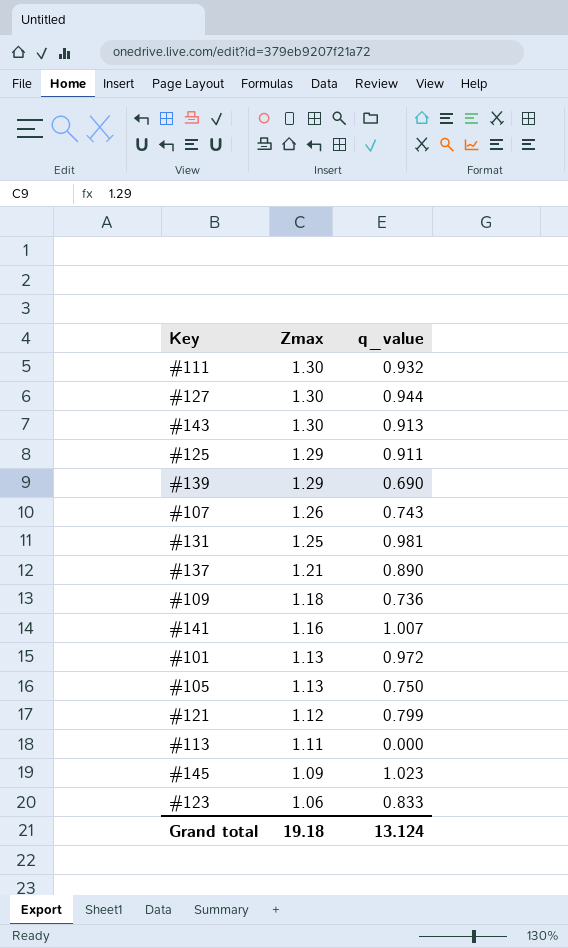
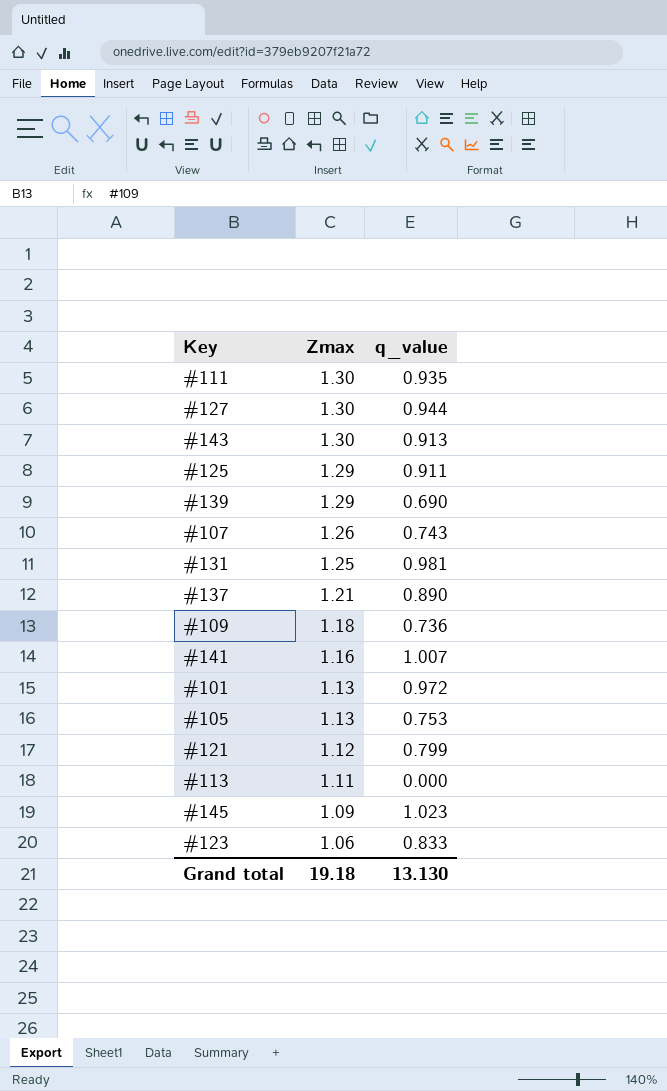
#111 | q_value: 0.932 -> 0.935
#105 | q_value: 0.750 -> 0.753
Grand total | q_value: 13.124 -> 13.130

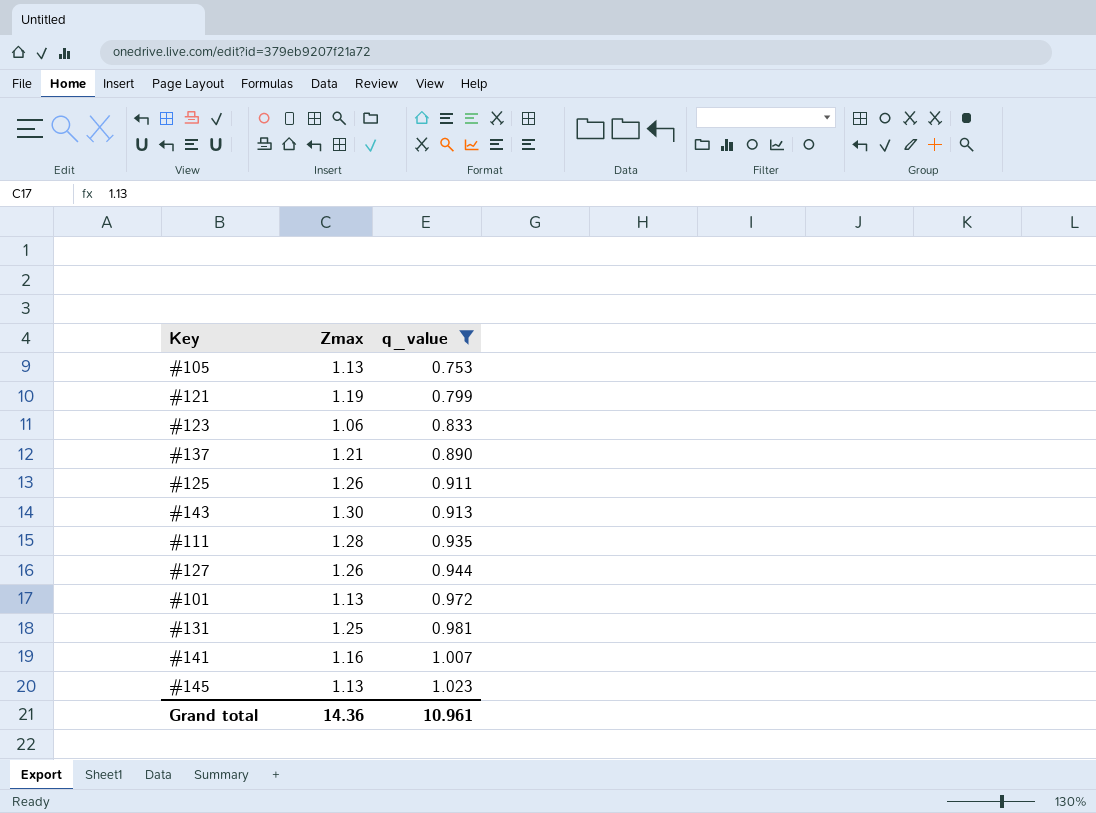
filter: none -> q_value >= 0.753
row order: Zmax descending -> q_value ascending
#121 | Zmax: 1.12 -> 1.19
#125 | Zmax: 1.29 -> 1.26
#111 | Zmax: 1.30 -> 1.28
#127 | Zmax: 1.30 -> 1.26
#145 | Zmax: 1.09 -> 1.13
Grand total | Zmax: 19.18 -> 14.36
Grand total | q_value: 13.130 -> 10.961

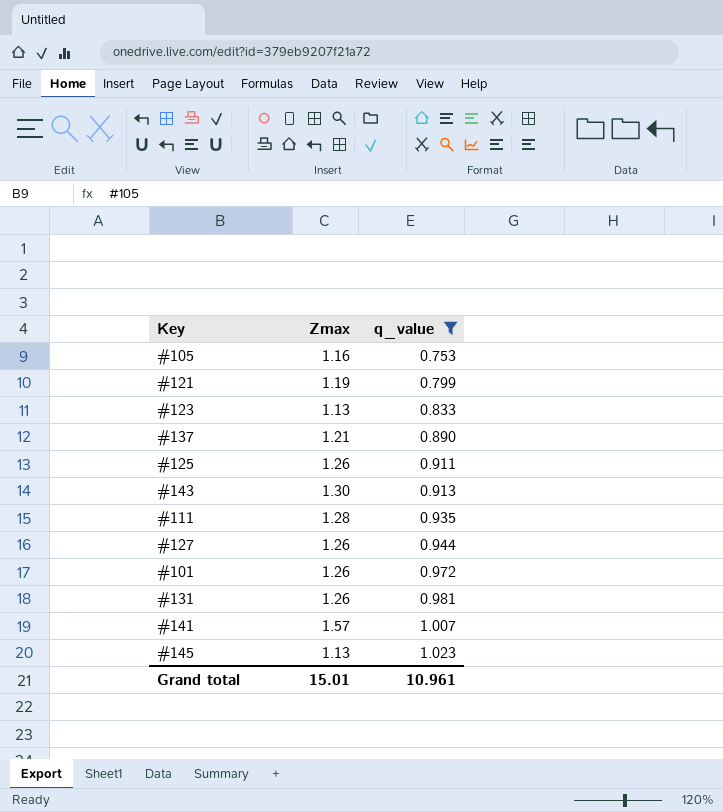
#105 | Zmax: 1.13 -> 1.16
#123 | Zmax: 1.06 -> 1.13
#101 | Zmax: 1.13 -> 1.26
#131 | Zmax: 1.25 -> 1.26
#141 | Zmax: 1.16 -> 1.57
Grand total | Zmax: 14.36 -> 15.01

